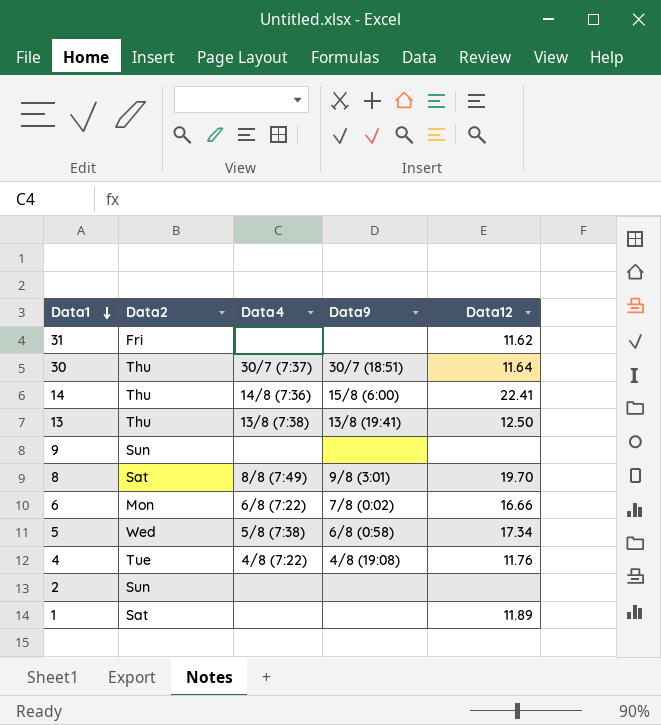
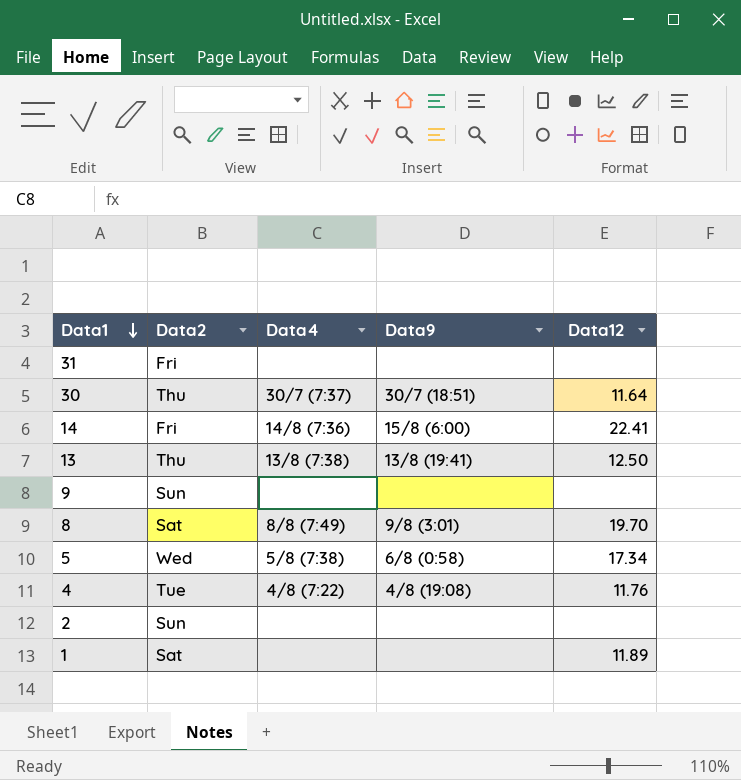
row 6: Mon | 6/8 (7:22) | 7/8 (0:02) | 16.66 -> none
31 | Data12: 11.62 -> none
14 | Data2: Thu -> Fri

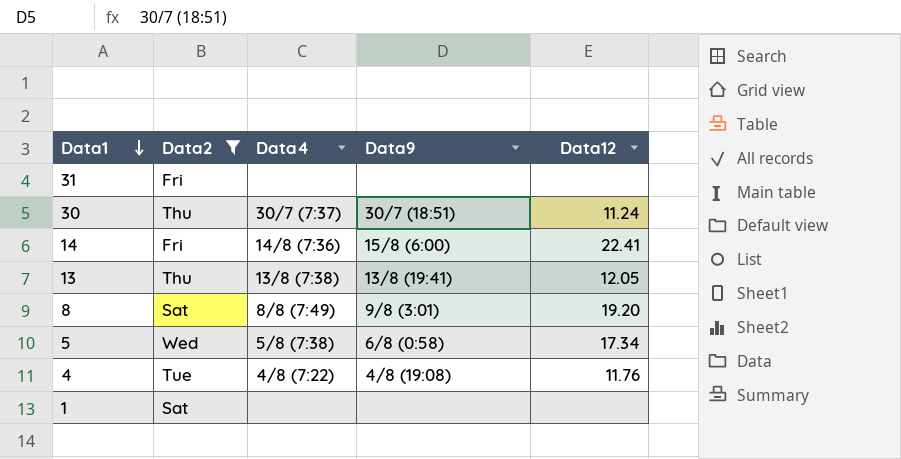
filter: none -> Data2 != Sun
30 | Data12: 11.64 -> 11.24
13 | Data12: 12.50 -> 12.05
8 | Data12: 19.70 -> 19.20
1 | Data12: 11.89 -> none

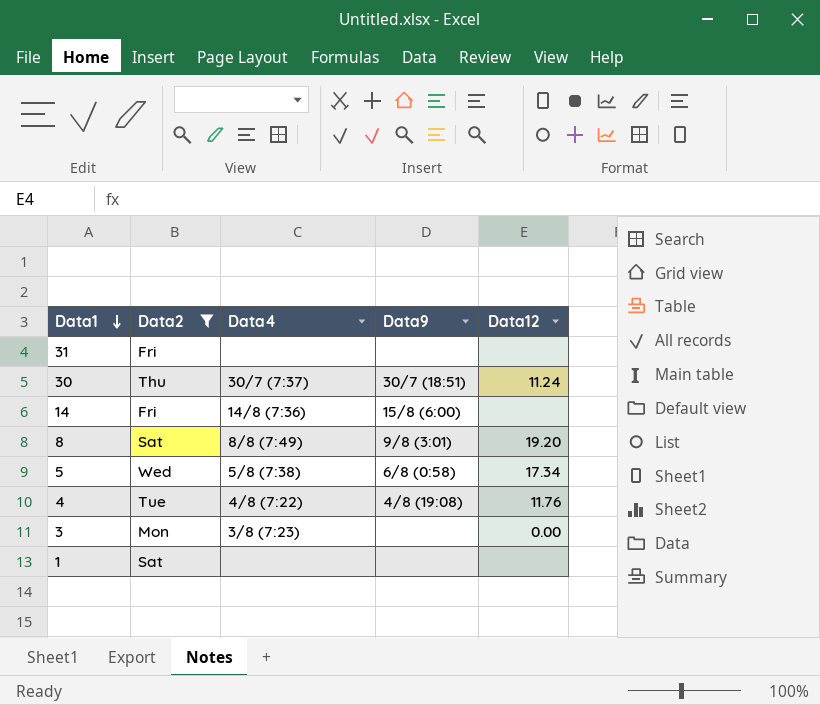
row 13: Thu | 13/8 (7:38) | 13/8 (19:41) | 12.05 -> none
14 | Data12: 22.41 -> none
row 3: none -> Mon | 3/8 (7:23) | none | 0.00

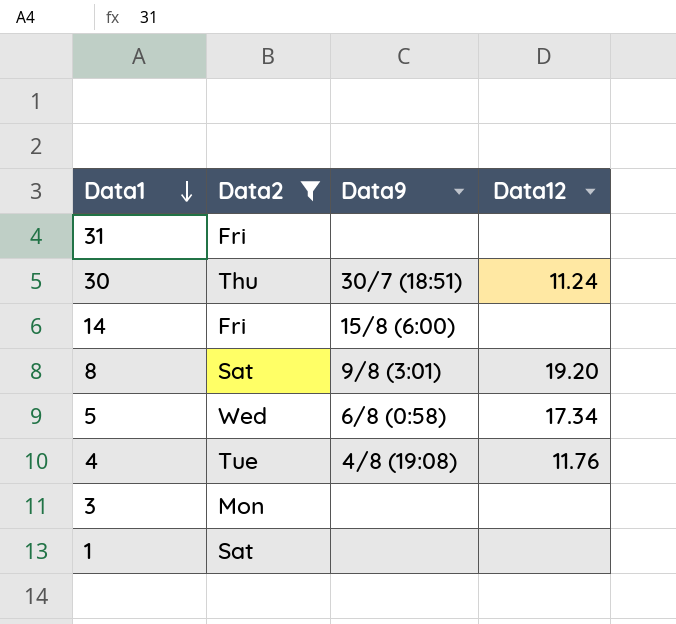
column Data4 | position: 3 -> none
3 | Data12: 0.00 -> none

